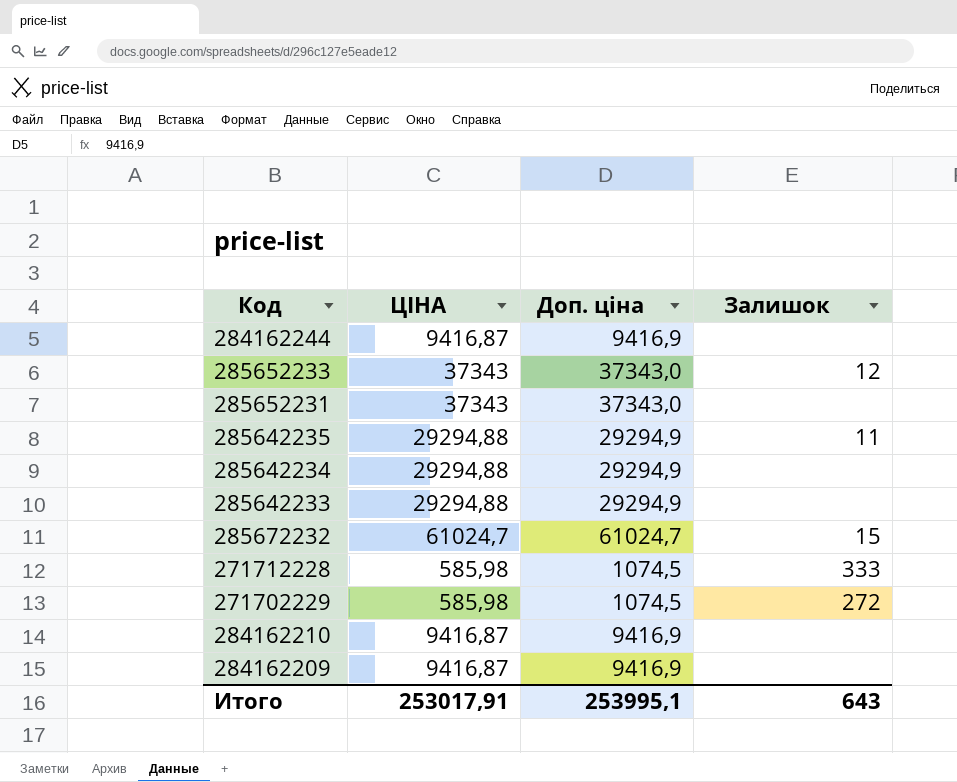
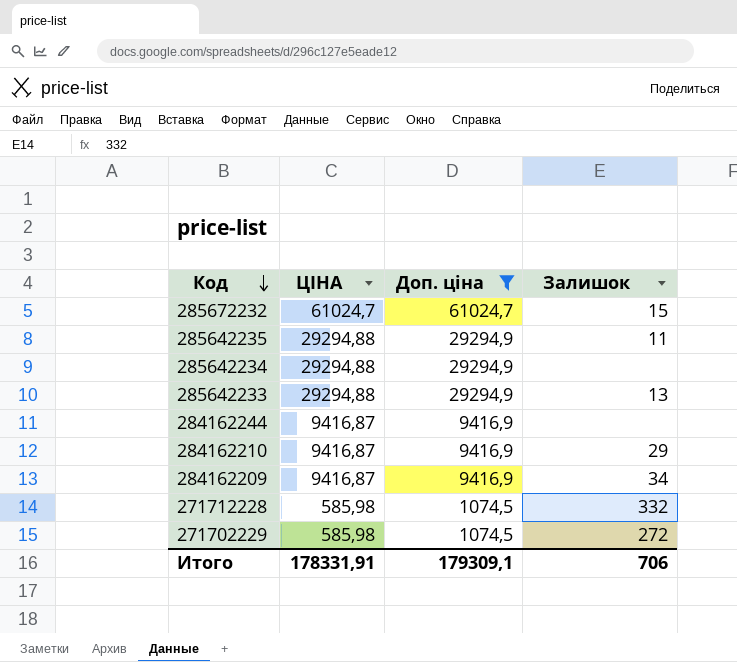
filter: none -> Доп. ціна != 37343,0
row order: none -> Код descending
285642233 | Залишок: none -> 13
284162210 | Залишок: none -> 29
284162209 | Залишок: none -> 34
271712228 | Залишок: 333 -> 332
Итого | ЦІНА: 253017,91 -> 178331,91
Итого | Доп. ціна: 253995,1 -> 179309,1
Итого | Залишок: 643 -> 706

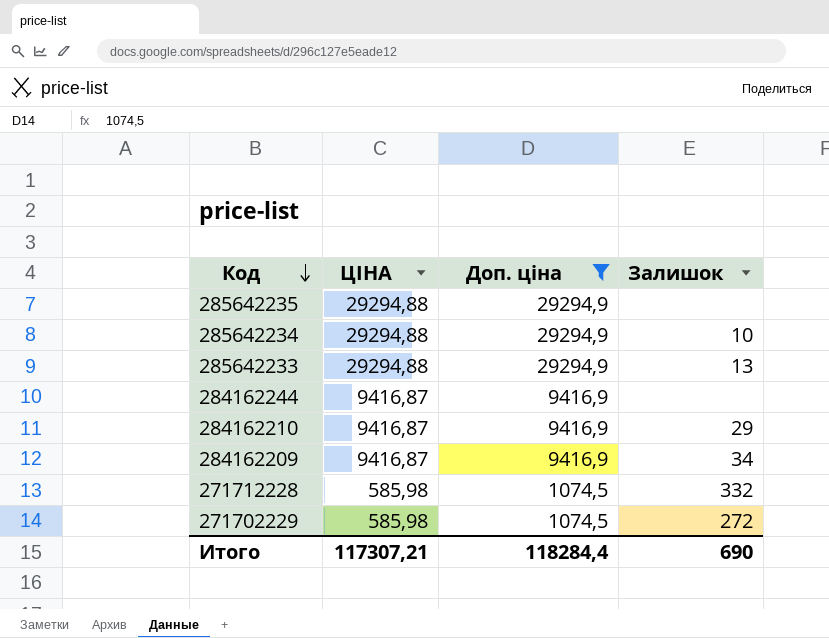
row 285672232: 61024,7 | 61024,7 | 15 -> none
285642235 | Залишок: 11 -> none
285642234 | Залишок: none -> 10
Итого | ЦІНА: 178331,91 -> 117307,21
Итого | Доп. ціна: 179309,1 -> 118284,4
Итого | Залишок: 706 -> 690

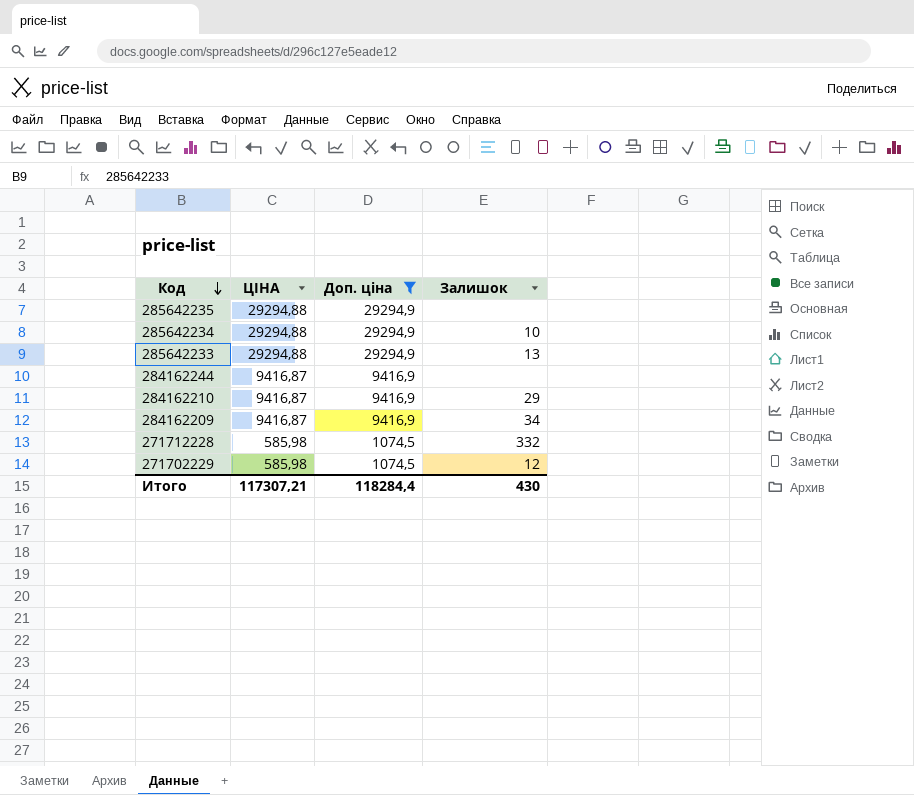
271702229 | Залишок: 272 -> 12
Итого | Залишок: 690 -> 430

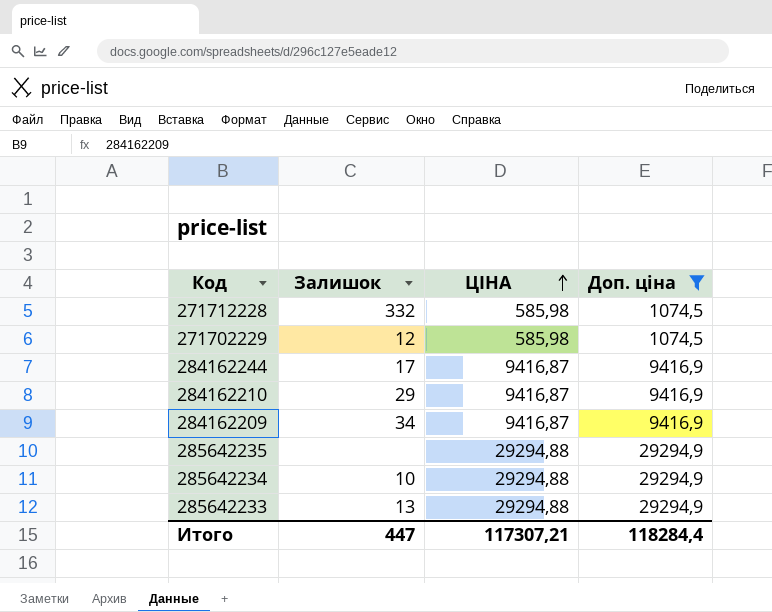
row order: Код descending -> ЦІНА ascending
column Залишок | position: 4 -> 2
284162244 | Залишок: none -> 17
Итого | Залишок: 430 -> 447

